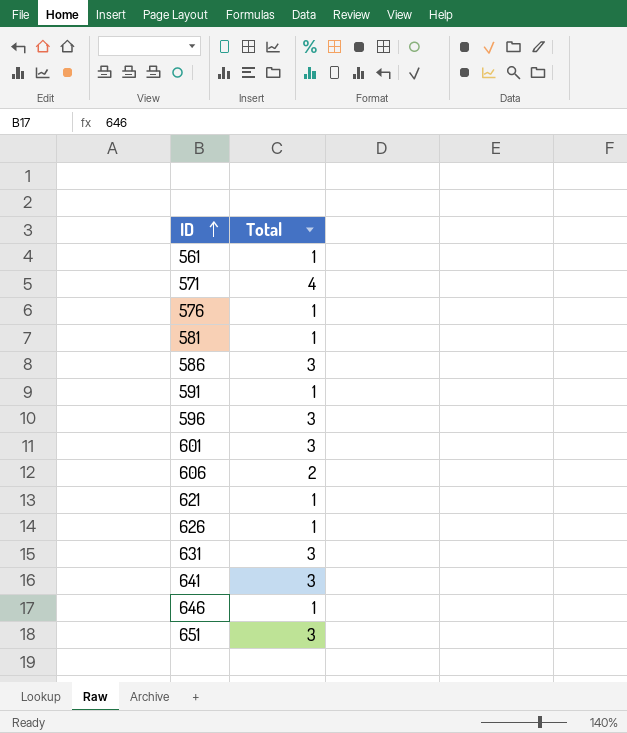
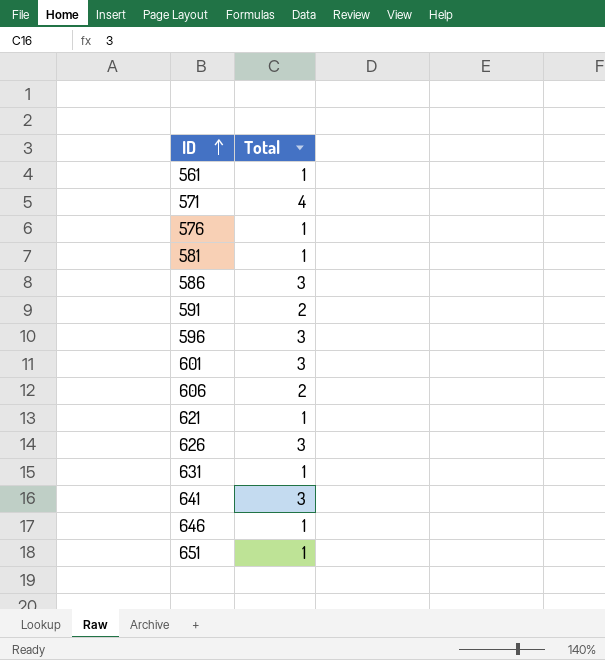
591 | Total: 1 -> 2
626 | Total: 1 -> 3
631 | Total: 3 -> 1
651 | Total: 3 -> 1

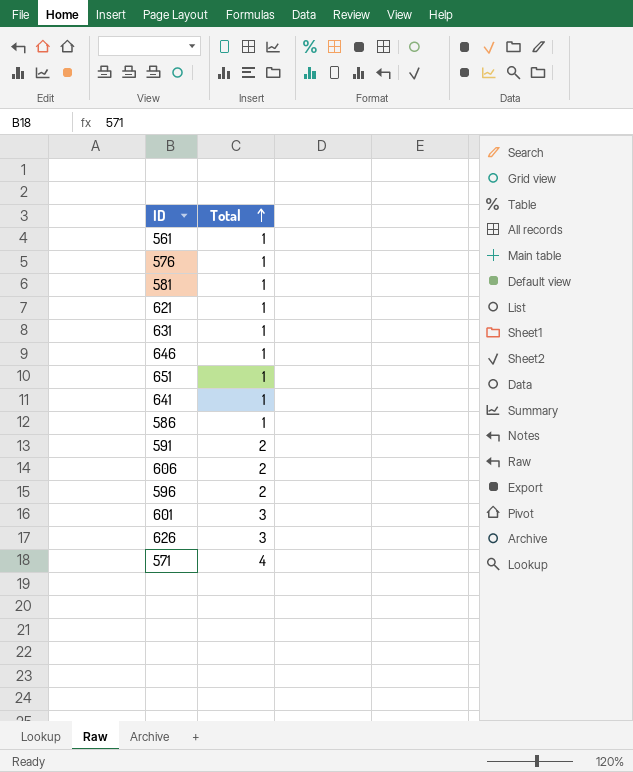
row order: ID ascending -> Total ascending
641 | Total: 3 -> 1
586 | Total: 3 -> 1
596 | Total: 3 -> 2

